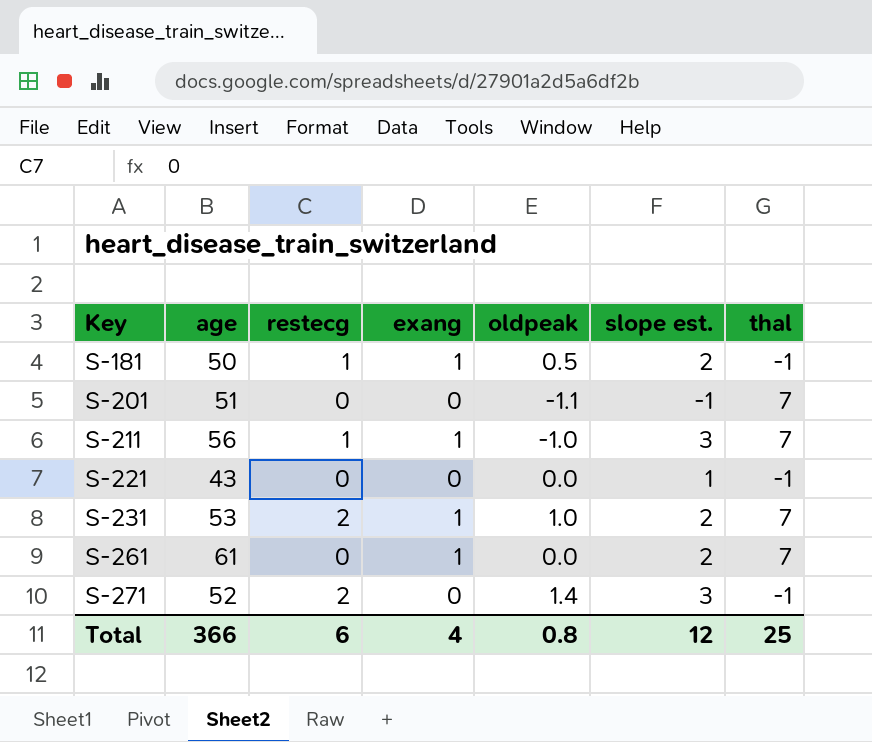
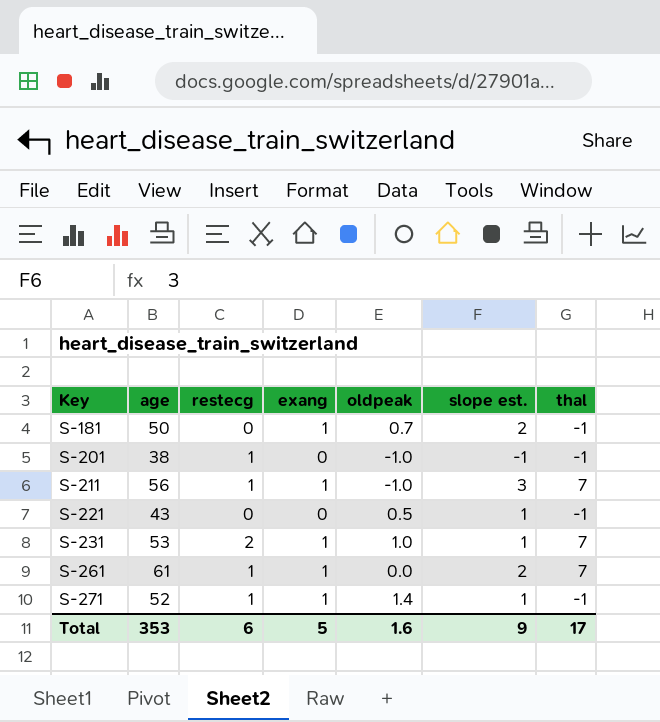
S-181 | restecg: 1 -> 0
S-181 | oldpeak: 0.5 -> 0.7
S-201 | age: 51 -> 38
S-201 | restecg: 0 -> 1
S-201 | oldpeak: -1.1 -> -1.0
S-201 | thal: 7 -> -1
S-221 | oldpeak: 0.0 -> 0.5
S-231 | slope est.: 2 -> 1
S-261 | restecg: 0 -> 1
S-271 | restecg: 2 -> 1
S-271 | exang: 0 -> 1
S-271 | slope est.: 3 -> 1
Total | age: 366 -> 353
Total | exang: 4 -> 5
Total | oldpeak: 0.8 -> 1.6
Total | slope est.: 12 -> 9
Total | thal: 25 -> 17

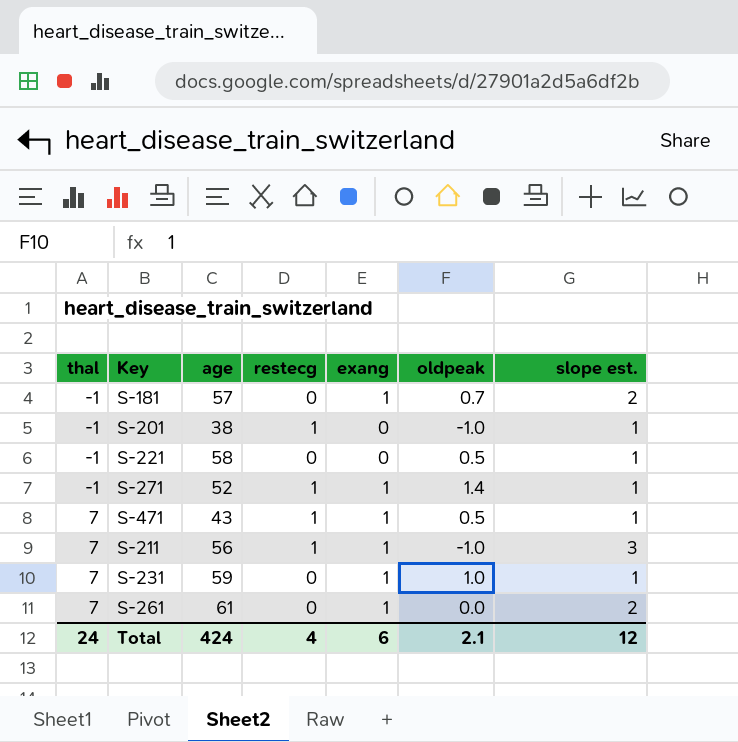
row order: Key ascending -> thal ascending
column thal | position: 7 -> 1
S-181 | age: 50 -> 57
S-201 | slope est.: -1 -> 1
S-221 | age: 43 -> 58
row S-471: none -> 7 | 43 | 1 | 1 | 0.5 | 1
S-231 | age: 53 -> 59
S-231 | restecg: 2 -> 0
S-261 | restecg: 1 -> 0
Total | thal: 17 -> 24
Total | age: 353 -> 424
Total | restecg: 6 -> 4
Total | exang: 5 -> 6
Total | oldpeak: 1.6 -> 2.1
Total | slope est.: 9 -> 12

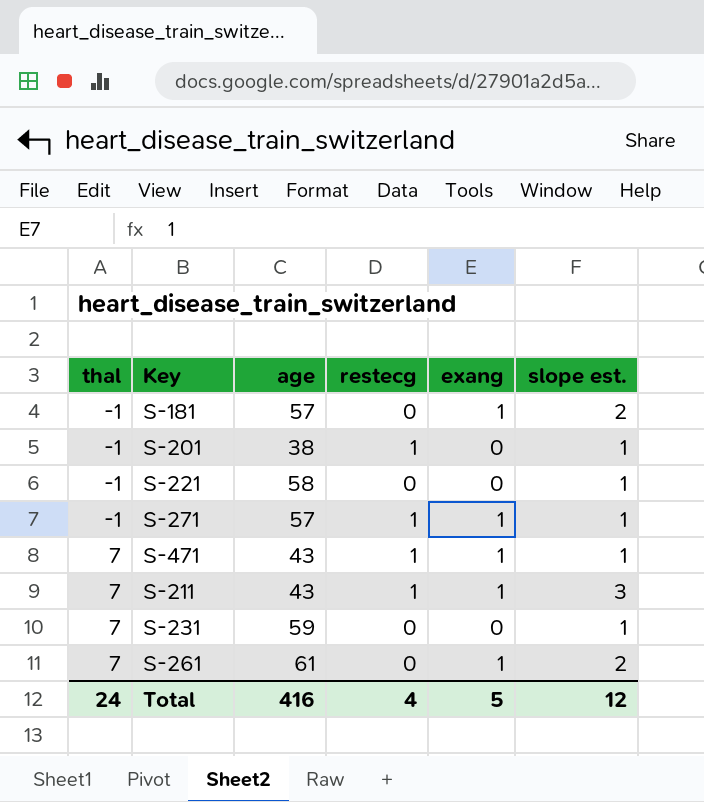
column oldpeak | position: 6 -> none
S-271 | age: 52 -> 57
S-211 | age: 56 -> 43
S-231 | exang: 1 -> 0
Total | age: 424 -> 416
Total | exang: 6 -> 5

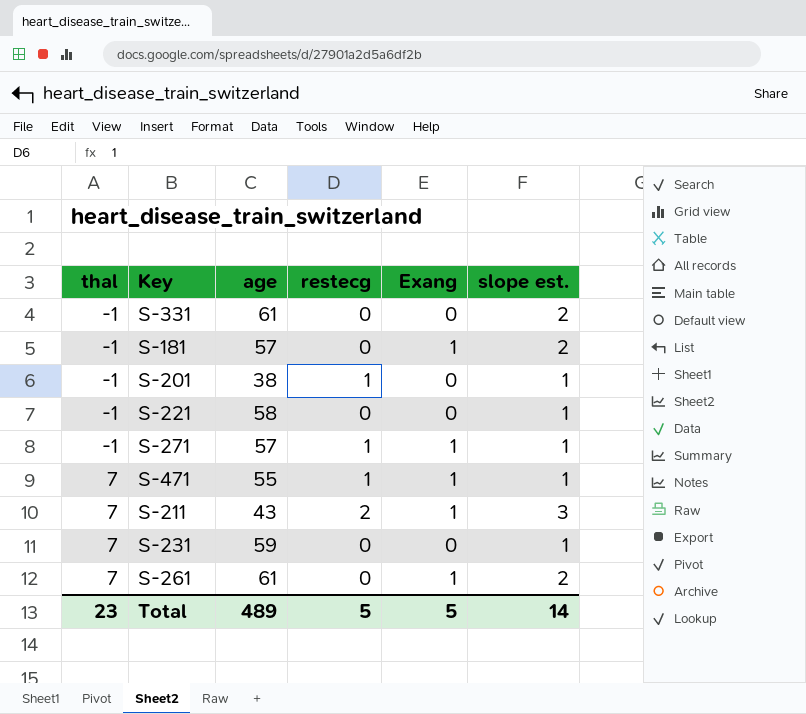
column name: exang -> Exang
row S-331: none -> -1 | 61 | 0 | 0 | 2
S-471 | age: 43 -> 55
S-211 | restecg: 1 -> 2
Total | thal: 24 -> 23
Total | age: 416 -> 489
Total | restecg: 4 -> 5
Total | slope est.: 12 -> 14

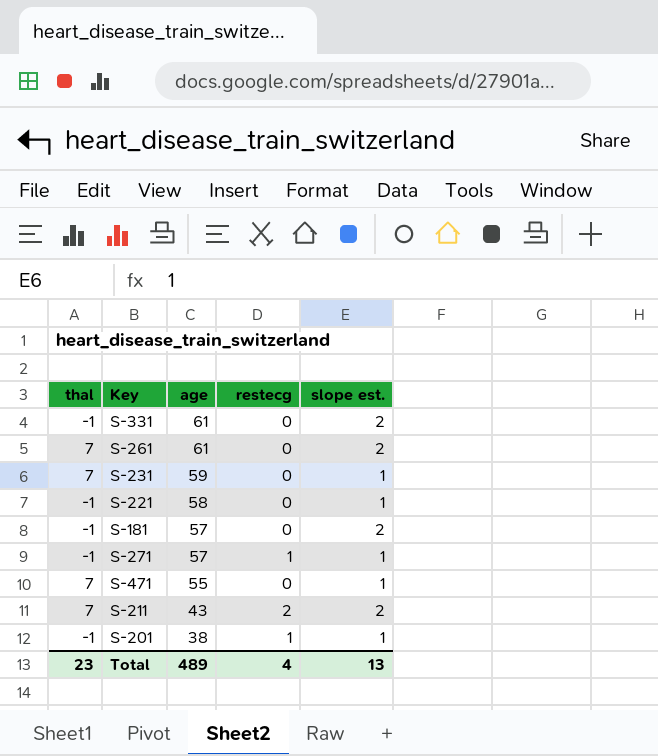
row order: thal ascending -> age descending
column Exang | position: 5 -> none
S-471 | restecg: 1 -> 0
S-211 | slope est.: 3 -> 2
Total | restecg: 5 -> 4
Total | slope est.: 14 -> 13

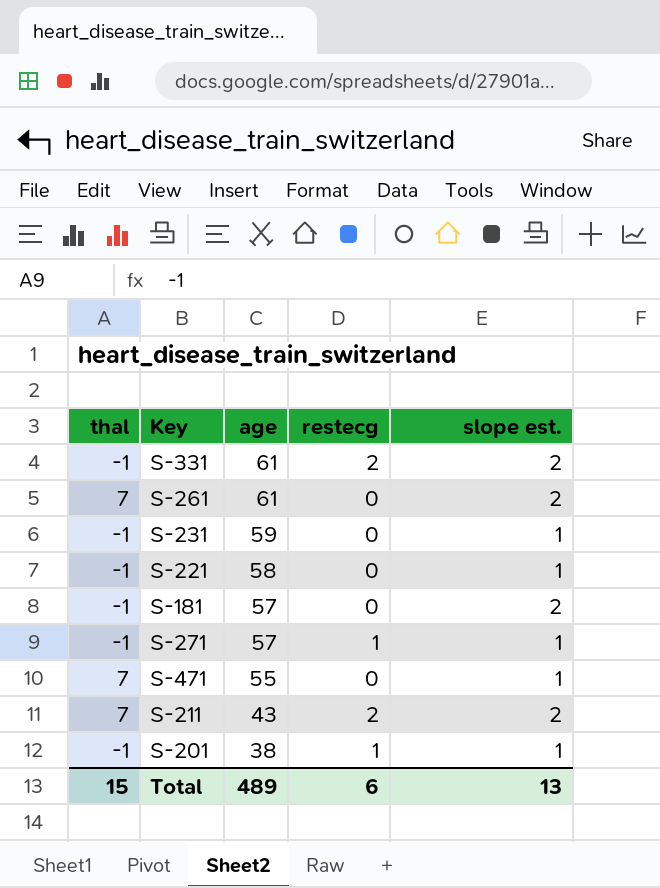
S-331 | restecg: 0 -> 2
S-231 | thal: 7 -> -1
Total | thal: 23 -> 15
Total | restecg: 4 -> 6

